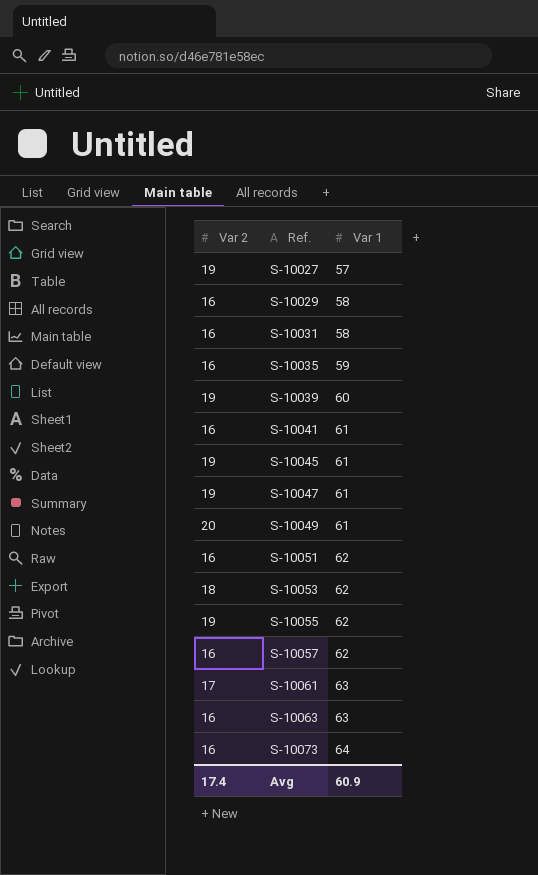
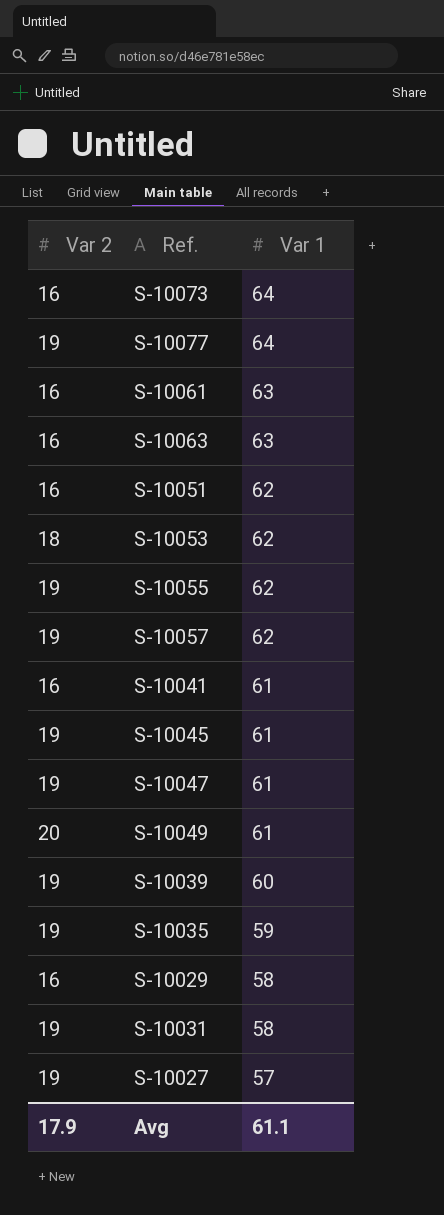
row order: Ref. ascending -> Var 1 descending
row S-10077: none -> 19 | 64
S-10061 | Var 2: 17 -> 16
S-10057 | Var 2: 16 -> 19
S-10035 | Var 2: 16 -> 19
S-10031 | Var 2: 16 -> 19
Avg | Var 2: 17.4 -> 17.9
Avg | Var 1: 60.9 -> 61.1

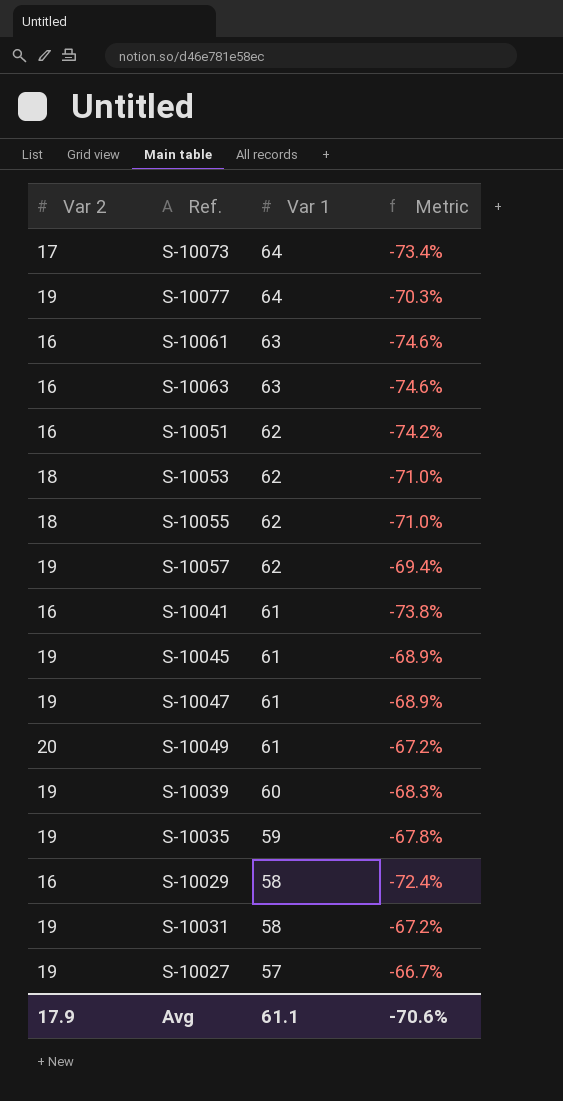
column Metric | formula: none -> ([Var 2] - [Var 1]) / [Var 1]
S-10073 | Var 2: 16 -> 17
S-10055 | Var 2: 19 -> 18

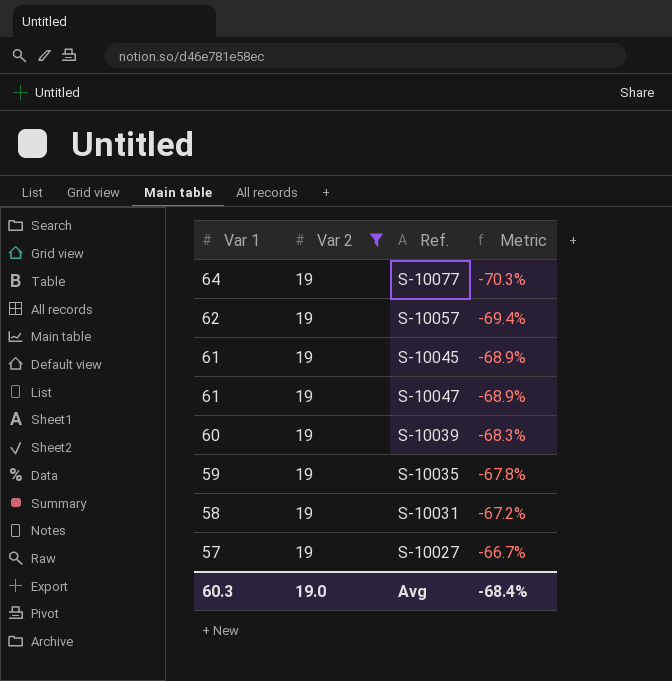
filter: none -> Var 2 = 19
column Var 1 | position: 3 -> 1
Avg | Var 1: 61.1 -> 60.3
Avg | Var 2: 17.9 -> 19.0
Avg | Metric: -70.6% -> -68.4%

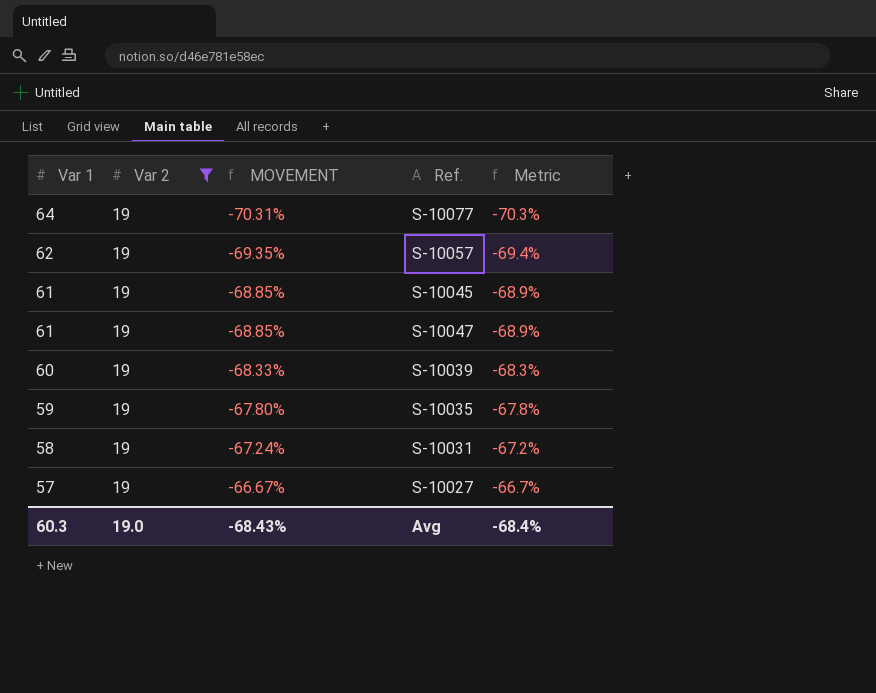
column MOVEMENT | formula: none -> ([Var 2] - [Var 1]) / [Var 1]

